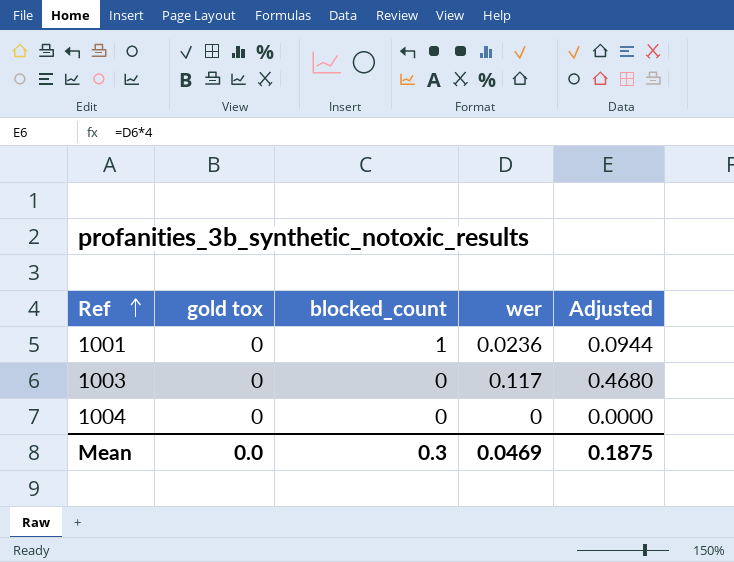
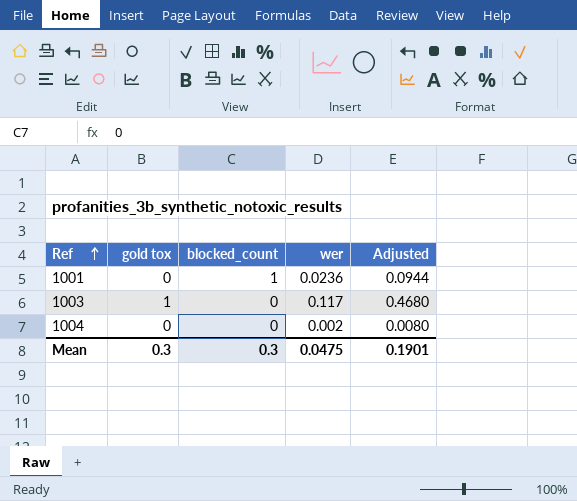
1003 | gold tox: 0 -> 1
1004 | wer: 0 -> 0.002
1004 | Adjusted: 0.0000 -> 0.0080
Mean | gold tox: 0.0 -> 0.3
Mean | wer: 0.0469 -> 0.0475
Mean | Adjusted: 0.1875 -> 0.1901

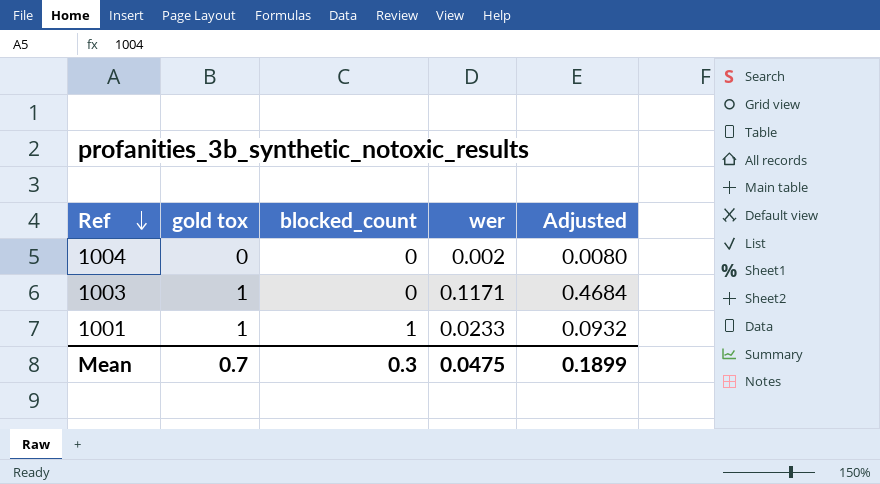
row order: Ref ascending -> Ref descending
1003 | wer: 0.117 -> 0.1171
1003 | Adjusted: 0.4680 -> 0.4684
1001 | gold tox: 0 -> 1
1001 | wer: 0.0236 -> 0.0233
1001 | Adjusted: 0.0944 -> 0.0932
Mean | gold tox: 0.3 -> 0.7
Mean | Adjusted: 0.1901 -> 0.1899

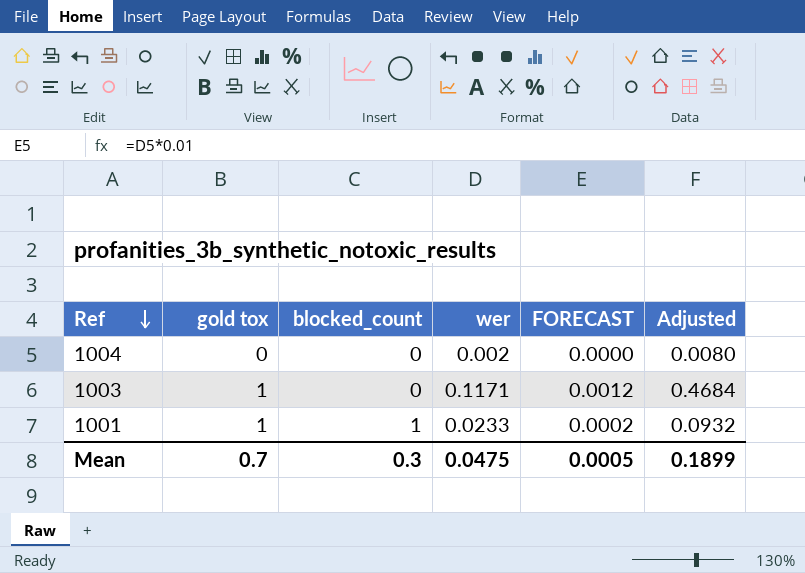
column FORECAST | formula: none -> [wer] * 0.01

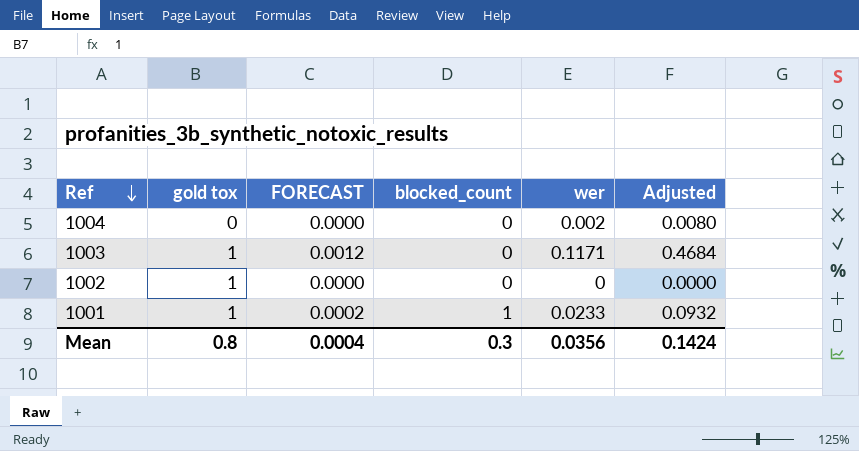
column FORECAST | position: 5 -> 3
row 1002: none -> 1 | 0.0000 | 0 | 0 | 0.0000
Mean | gold tox: 0.7 -> 0.8
Mean | FORECAST: 0.0005 -> 0.0004
Mean | wer: 0.0475 -> 0.0356
Mean | Adjusted: 0.1899 -> 0.1424

